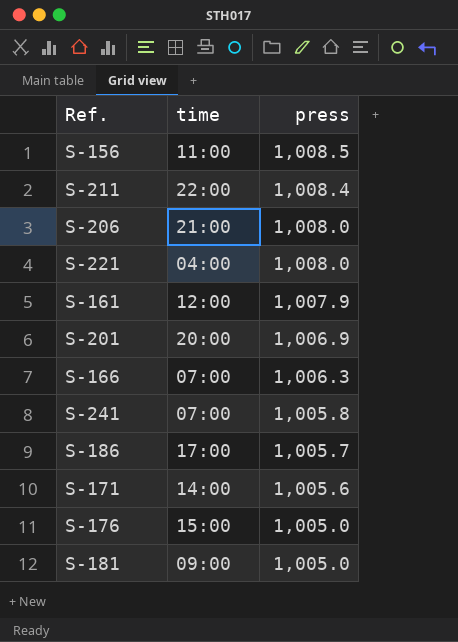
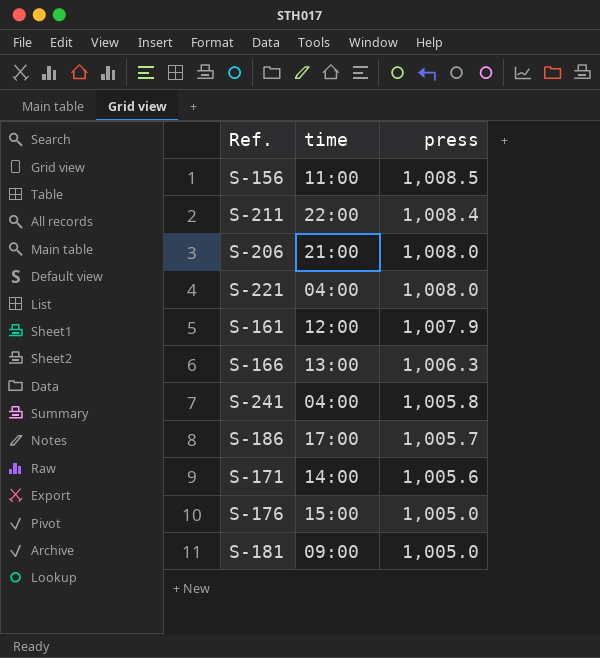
row S-201: 20:00 | 1,006.9 -> none
S-166 | time: 07:00 -> 13:00
S-241 | time: 07:00 -> 04:00

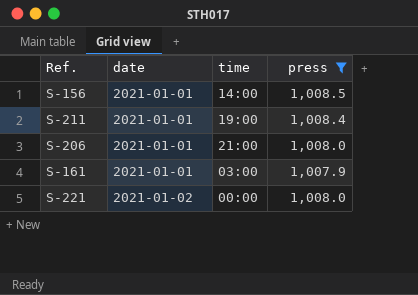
filter: none -> press >= 1,007.9
row order: press descending -> date ascending
column date | position: none -> 2
S-156 | time: 11:00 -> 14:00
S-211 | time: 22:00 -> 19:00
S-161 | time: 12:00 -> 03:00
S-221 | time: 04:00 -> 00:00

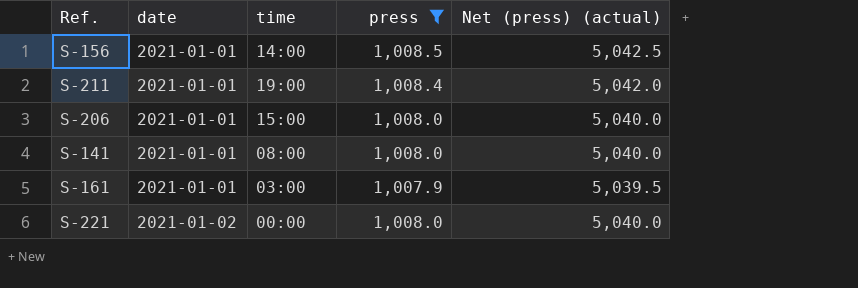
column Net (press) (actual) | formula: none -> [press] * 5
S-206 | time: 21:00 -> 15:00
row S-141: none -> 2021-01-01 | 08:00 | 1,008.0 | 5,040.0

